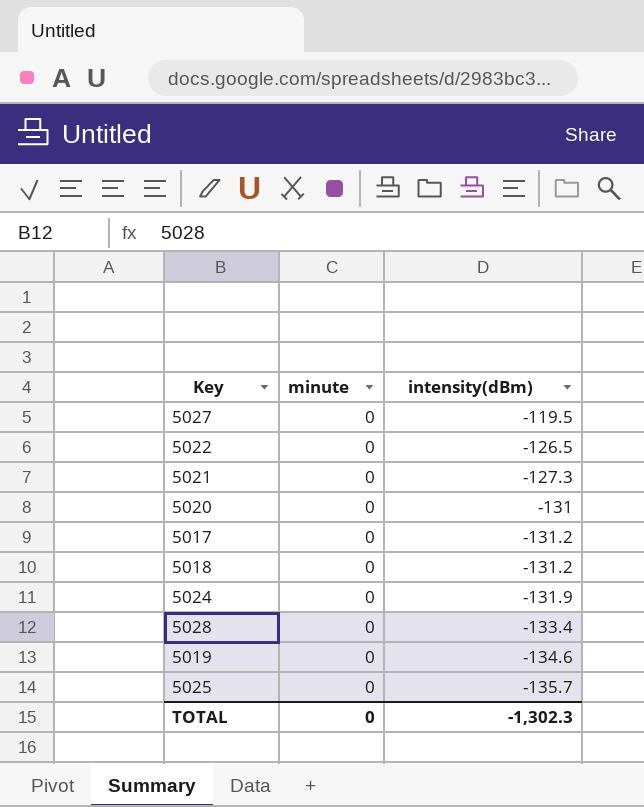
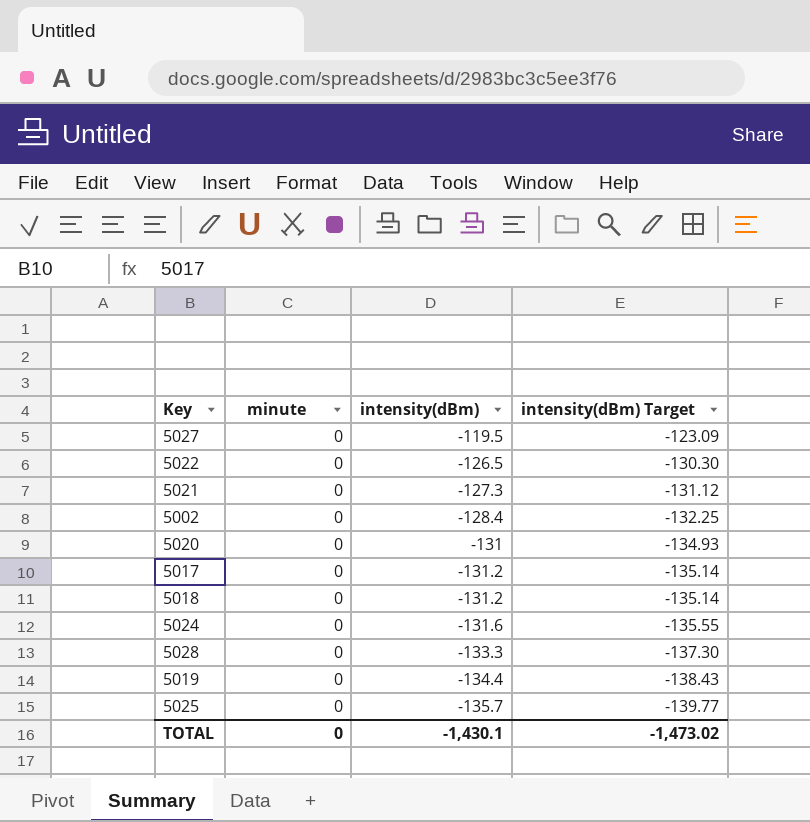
column intensity(dBm) Target | formula: none -> [intensity(dBm)] * 1.03
row 5002: none -> 0 | -128.4 | -132.25
5024 | intensity(dBm): -131.9 -> -131.6
5028 | intensity(dBm): -133.4 -> -133.3
5019 | intensity(dBm): -134.6 -> -134.4
TOTAL | intensity(dBm): -1,302.3 -> -1,430.1

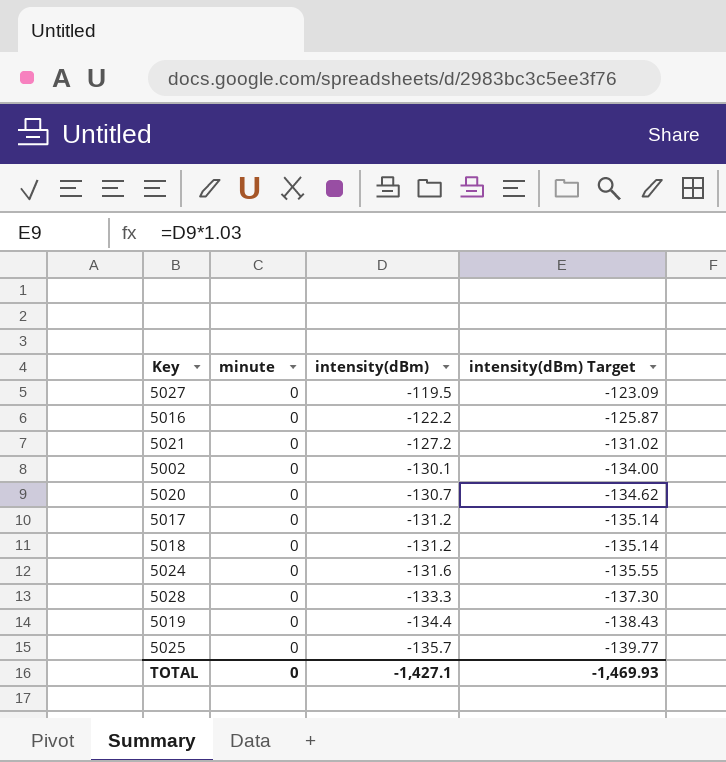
row 5022: 0 | -126.5 | -130.30 -> none
row 5016: none -> 0 | -122.2 | -125.87
5021 | intensity(dBm): -127.3 -> -127.2
5021 | intensity(dBm) Target: -131.12 -> -131.02
5002 | intensity(dBm): -128.4 -> -130.1
5002 | intensity(dBm) Target: -132.25 -> -134.00
5020 | intensity(dBm): -131 -> -130.7
5020 | intensity(dBm) Target: -134.93 -> -134.62
TOTAL | intensity(dBm): -1,430.1 -> -1,427.1
TOTAL | intensity(dBm) Target: -1,473.02 -> -1,469.93

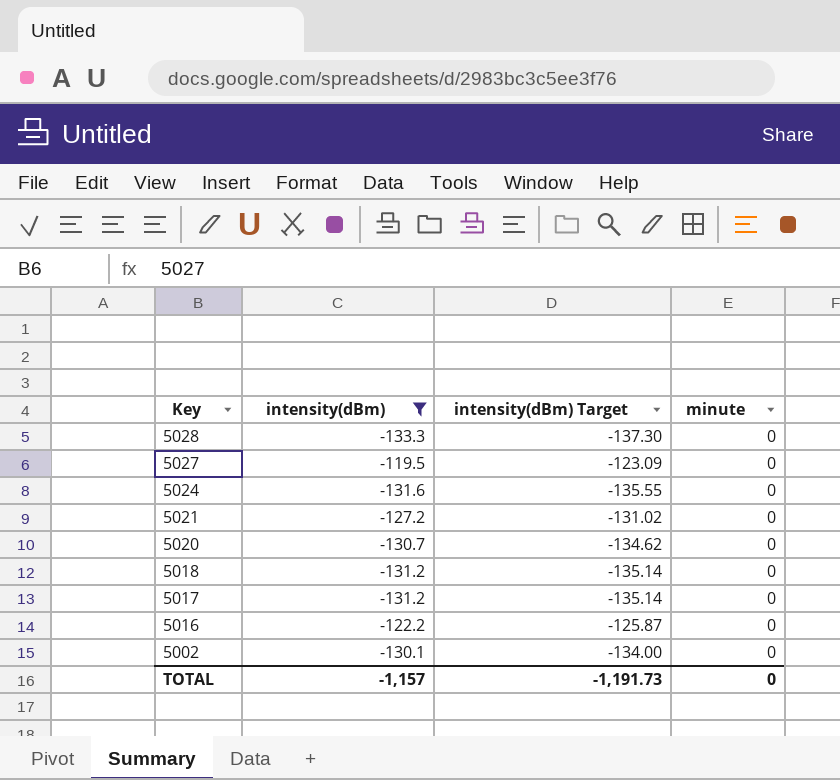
filter: none -> intensity(dBm) >= -133.3
row order: intensity(dBm) descending -> Key descending
column minute | position: 2 -> 4
TOTAL | intensity(dBm): -1,427.1 -> -1,157
TOTAL | intensity(dBm) Target: -1,469.93 -> -1,191.73

